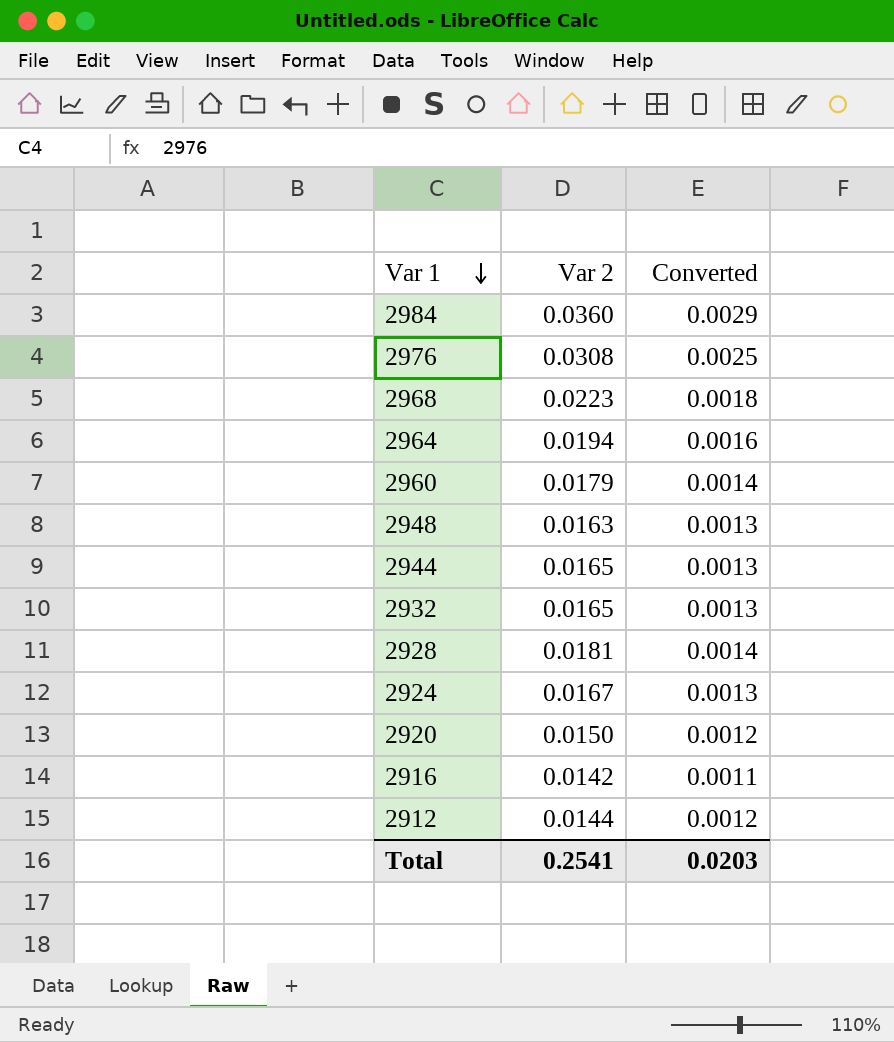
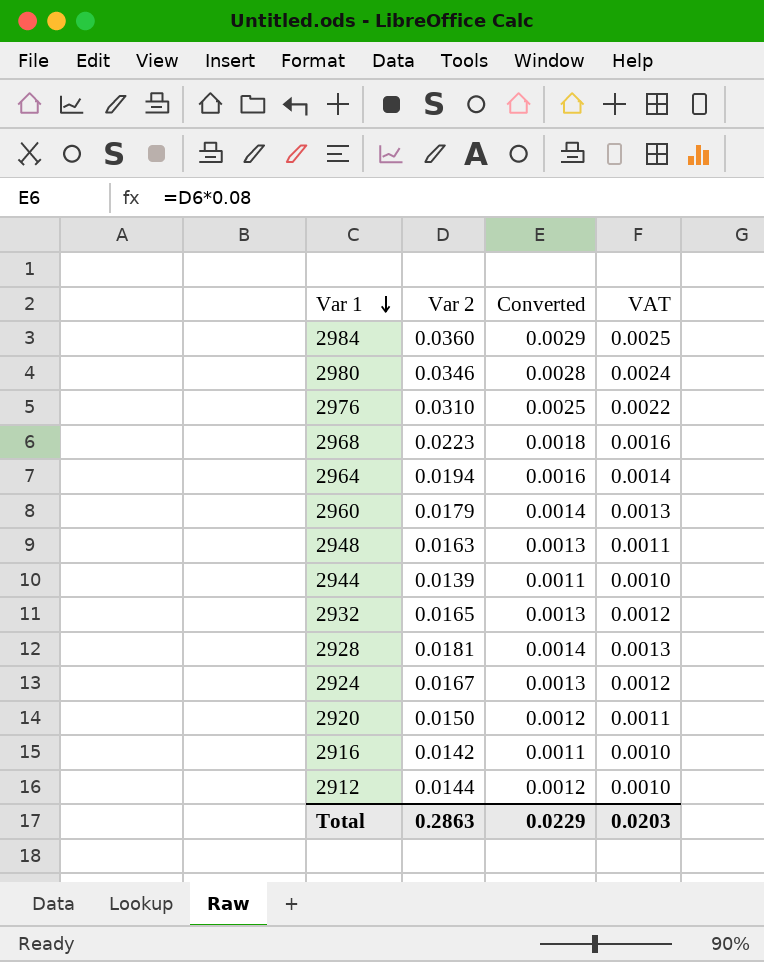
column VAT | formula: none -> [Var 2] * 0.07
row 2980: none -> 0.0346 | 0.0028 | 0.0024
2976 | Var 2: 0.0308 -> 0.0310
2944 | Var 2: 0.0165 -> 0.0139
2944 | Converted: 0.0013 -> 0.0011
Total | Var 2: 0.2541 -> 0.2863
Total | Converted: 0.0203 -> 0.0229

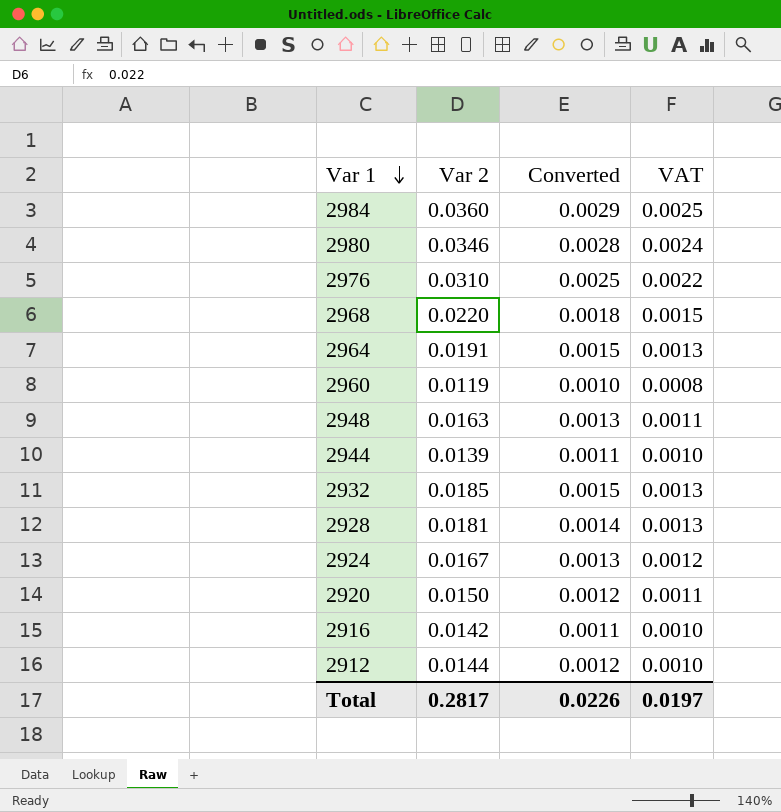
2968 | Var 2: 0.0223 -> 0.0220
2968 | VAT: 0.0016 -> 0.0015
2964 | Var 2: 0.0194 -> 0.0191
2964 | Converted: 0.0016 -> 0.0015
2964 | VAT: 0.0014 -> 0.0013
2960 | Var 2: 0.0179 -> 0.0119
2960 | Converted: 0.0014 -> 0.0010
2960 | VAT: 0.0013 -> 0.0008
2932 | Var 2: 0.0165 -> 0.0185
2932 | Converted: 0.0013 -> 0.0015
2932 | VAT: 0.0012 -> 0.0013
Total | Var 2: 0.2863 -> 0.2817
Total | Converted: 0.0229 -> 0.0226
Total | VAT: 0.0203 -> 0.0197

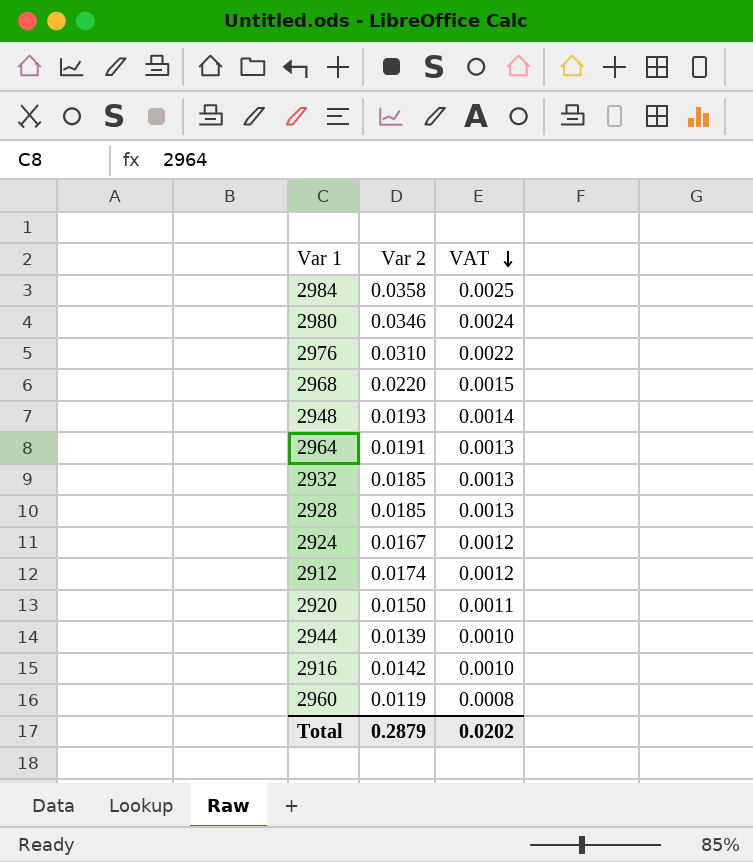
row order: Var 1 descending -> VAT descending
column Converted | formula: [Var 2] * 0.08 -> none
2984 | Var 2: 0.0360 -> 0.0358
2948 | Var 2: 0.0163 -> 0.0193
2948 | VAT: 0.0011 -> 0.0014
2928 | Var 2: 0.0181 -> 0.0185
2912 | Var 2: 0.0144 -> 0.0174
2912 | VAT: 0.0010 -> 0.0012
Total | Var 2: 0.2817 -> 0.2879
Total | VAT: 0.0197 -> 0.0202

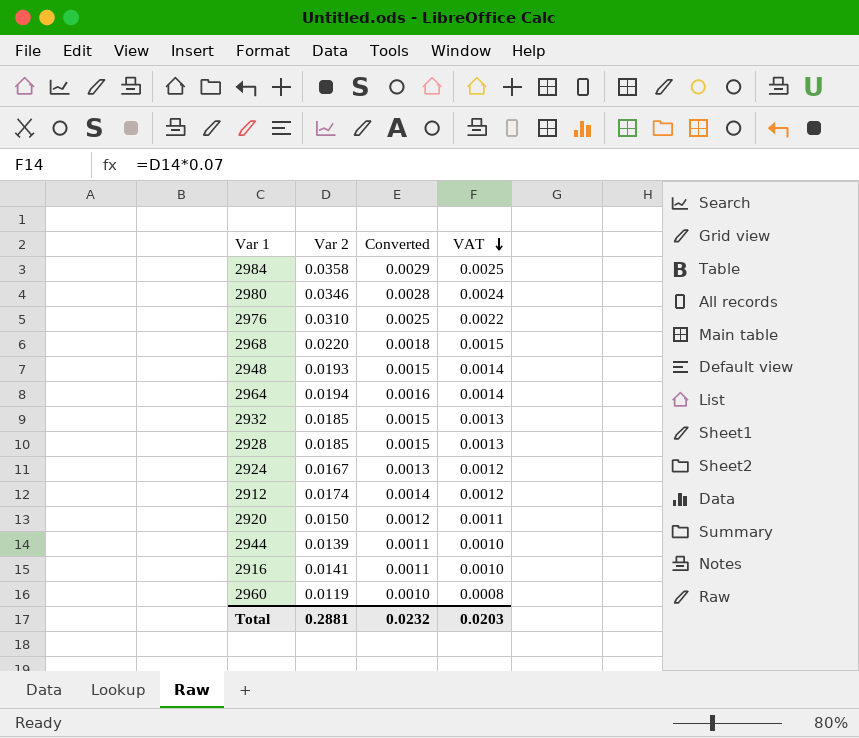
column Converted | formula: none -> [Var 2] * 0.08
2964 | Var 2: 0.0191 -> 0.0194
2964 | VAT: 0.0013 -> 0.0014
2916 | Var 2: 0.0142 -> 0.0141
Total | Var 2: 0.2879 -> 0.2881
Total | VAT: 0.0202 -> 0.0203

